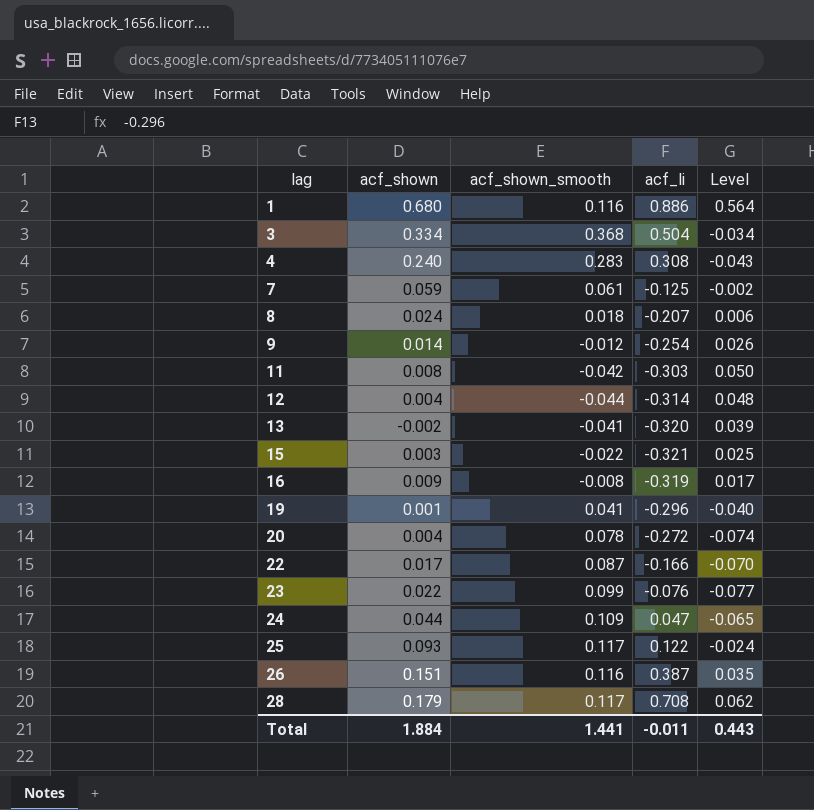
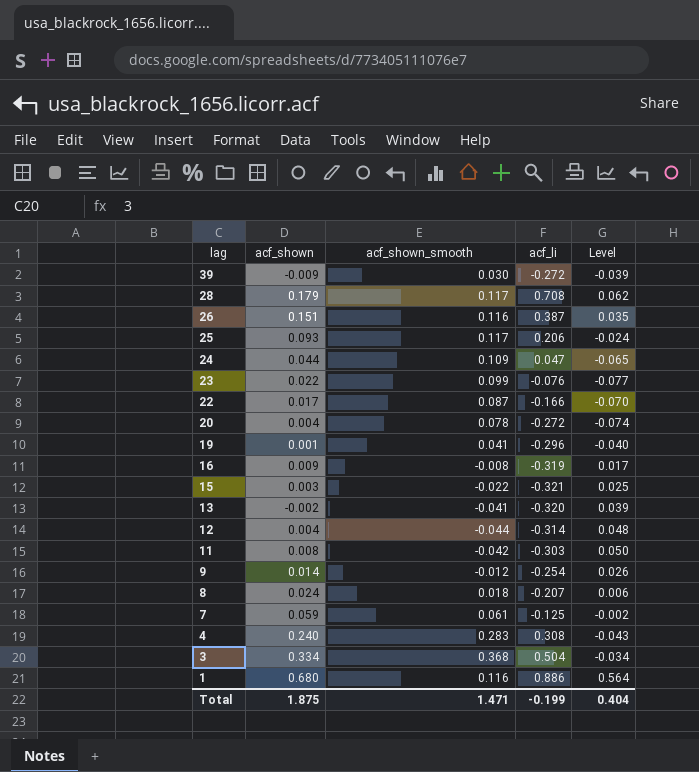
row order: lag ascending -> lag descending
row 39: none -> -0.009 | 0.030 | -0.272 | -0.039
25 | acf_li: 0.122 -> 0.206
Total | acf_shown: 1.884 -> 1.875
Total | acf_shown_smooth: 1.441 -> 1.471
Total | acf_li: -0.011 -> -0.199
Total | Level: 0.443 -> 0.404

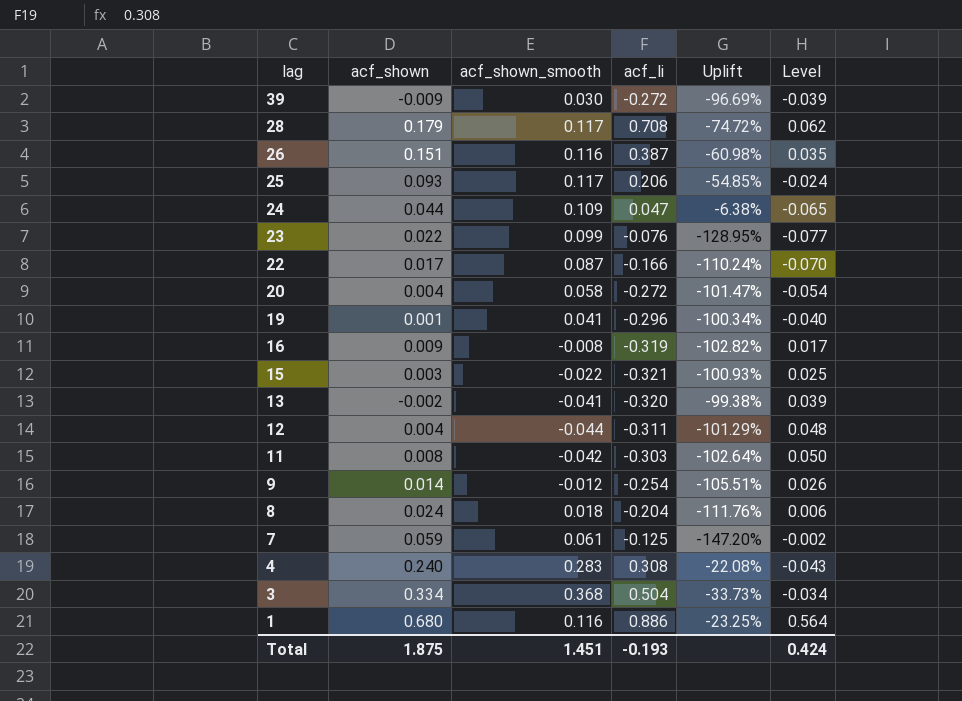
column Uplift | formula: none -> ([acf_shown] - [acf_li]) / [acf_li]
20 | acf_shown_smooth: 0.078 -> 0.058
20 | Level: -0.074 -> -0.054
12 | acf_li: -0.314 -> -0.311
8 | acf_li: -0.207 -> -0.204
Total | acf_shown_smooth: 1.471 -> 1.451
Total | acf_li: -0.199 -> -0.193
Total | Level: 0.404 -> 0.424

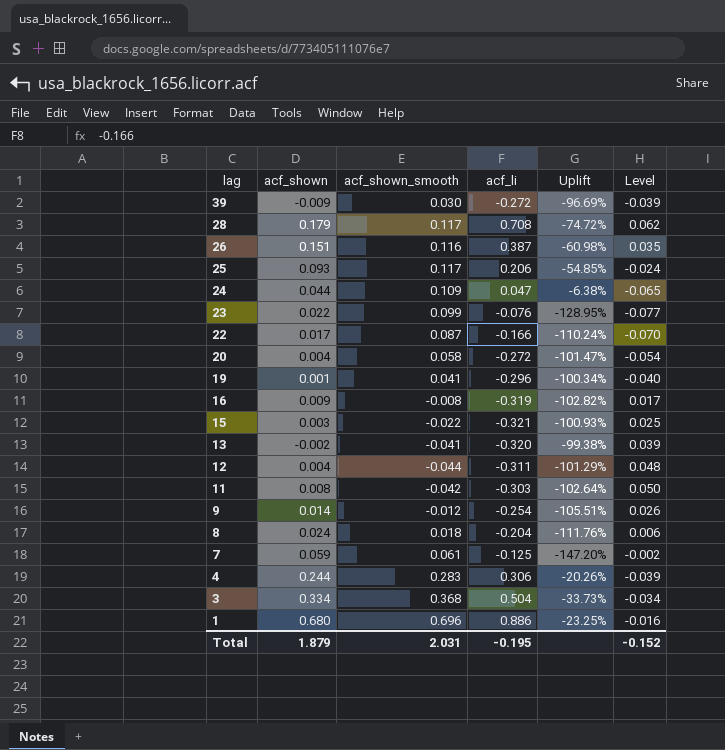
4 | acf_shown: 0.240 -> 0.244
4 | acf_li: 0.308 -> 0.306
4 | Uplift: -22.08% -> -20.26%
4 | Level: -0.043 -> -0.039
1 | acf_shown_smooth: 0.116 -> 0.696
1 | Level: 0.564 -> -0.016
Total | acf_shown: 1.875 -> 1.879
Total | acf_shown_smooth: 1.451 -> 2.031
Total | acf_li: -0.193 -> -0.195
Total | Level: 0.424 -> -0.152

